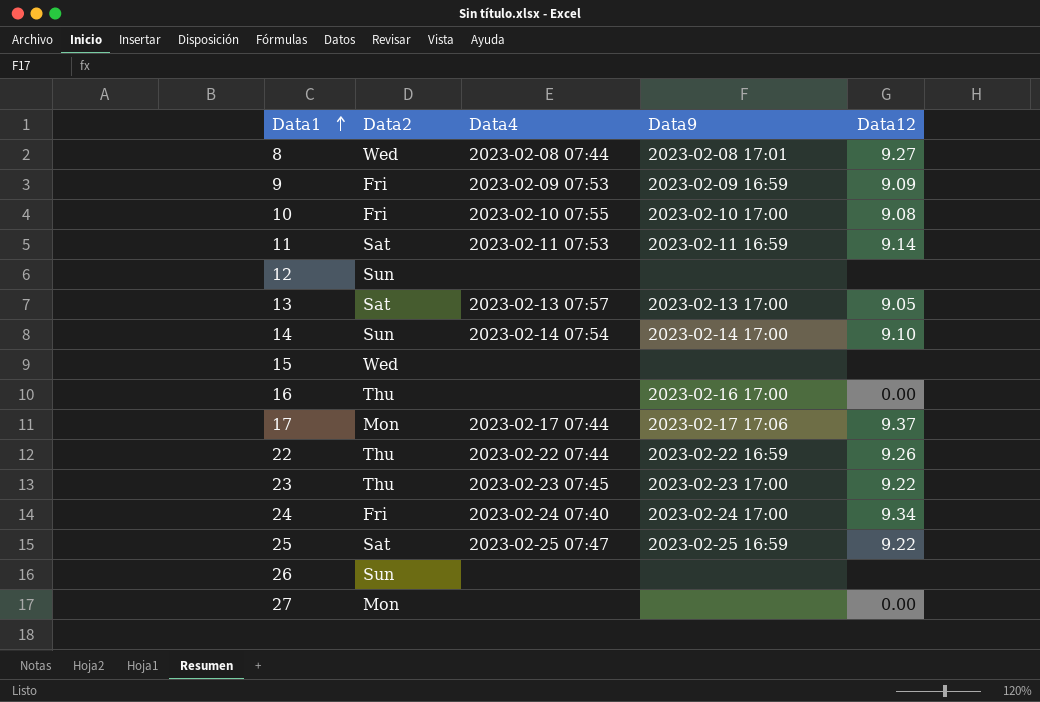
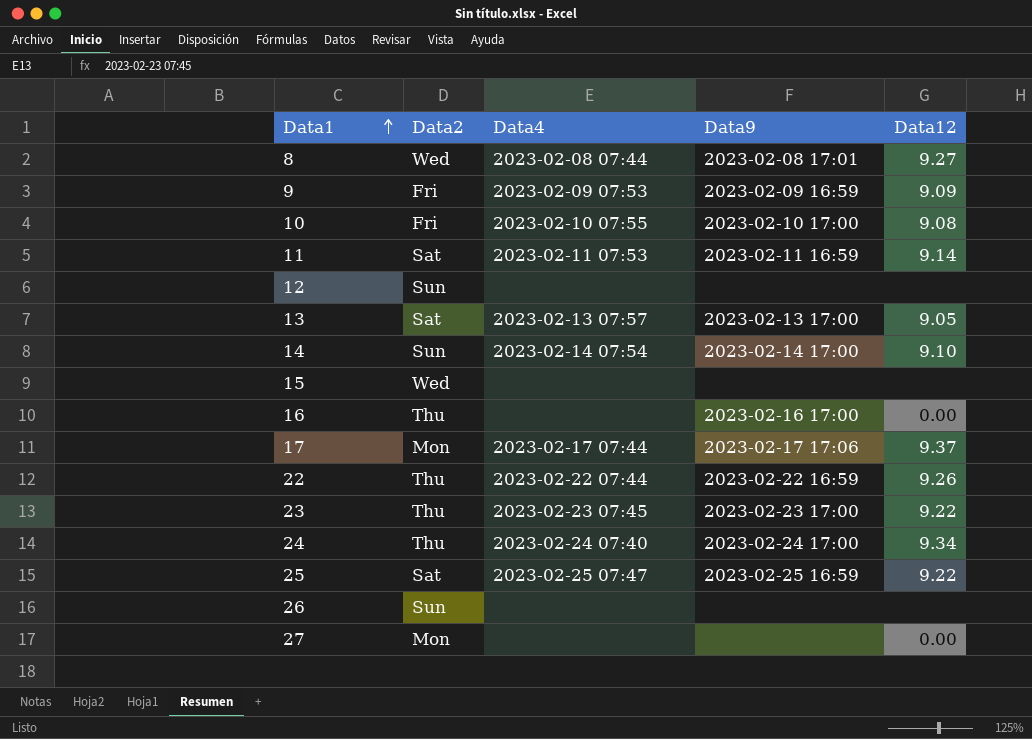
24 | Data2: Fri -> Thu

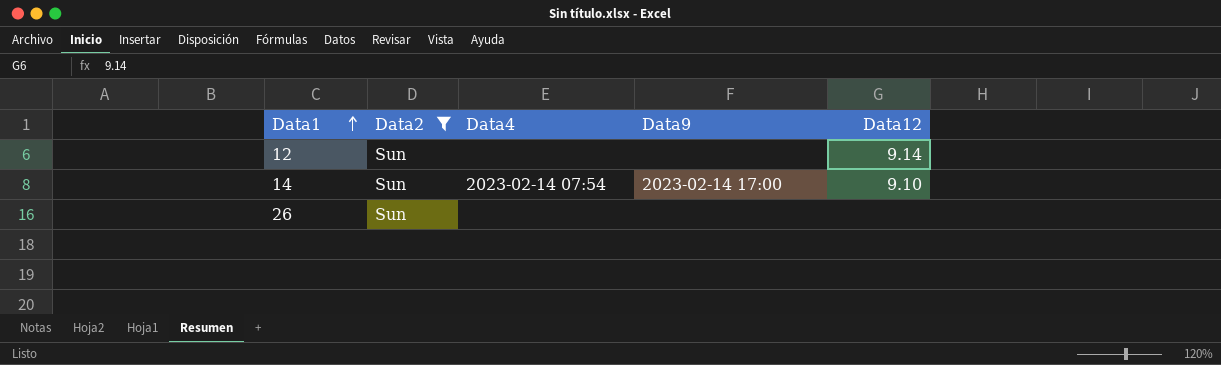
filter: none -> Data2 = Sun
12 | Data12: none -> 9.14

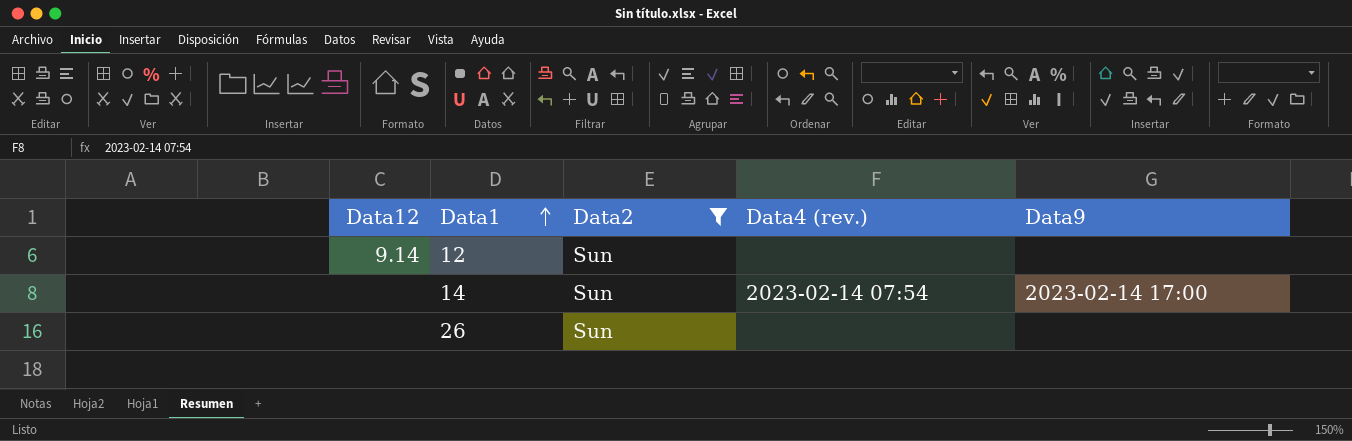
column Data12 | position: 5 -> 1
column name: Data4 -> Data4 (rev.)
14 | Data12: 9.10 -> none

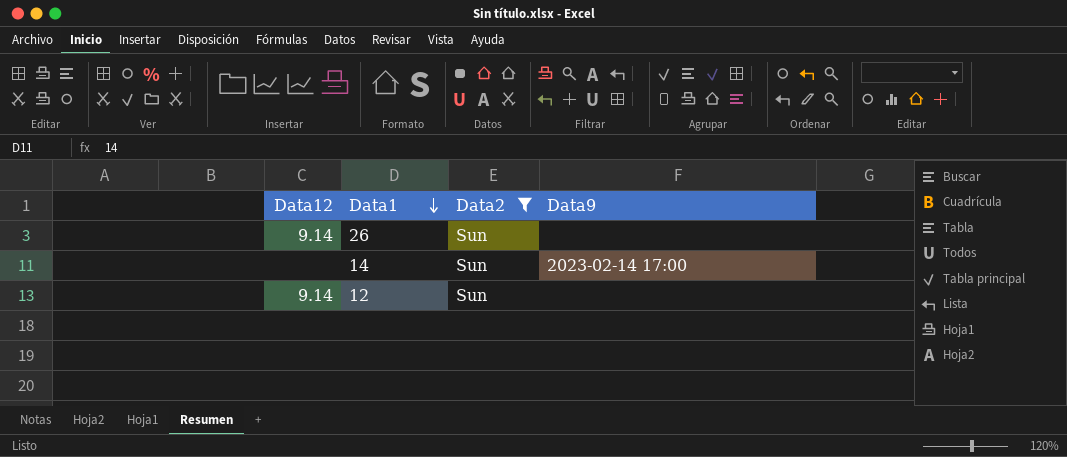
row order: Data1 ascending -> Data1 descending
column Data4 (rev.) | position: 4 -> none
26 | Data12: none -> 9.14

